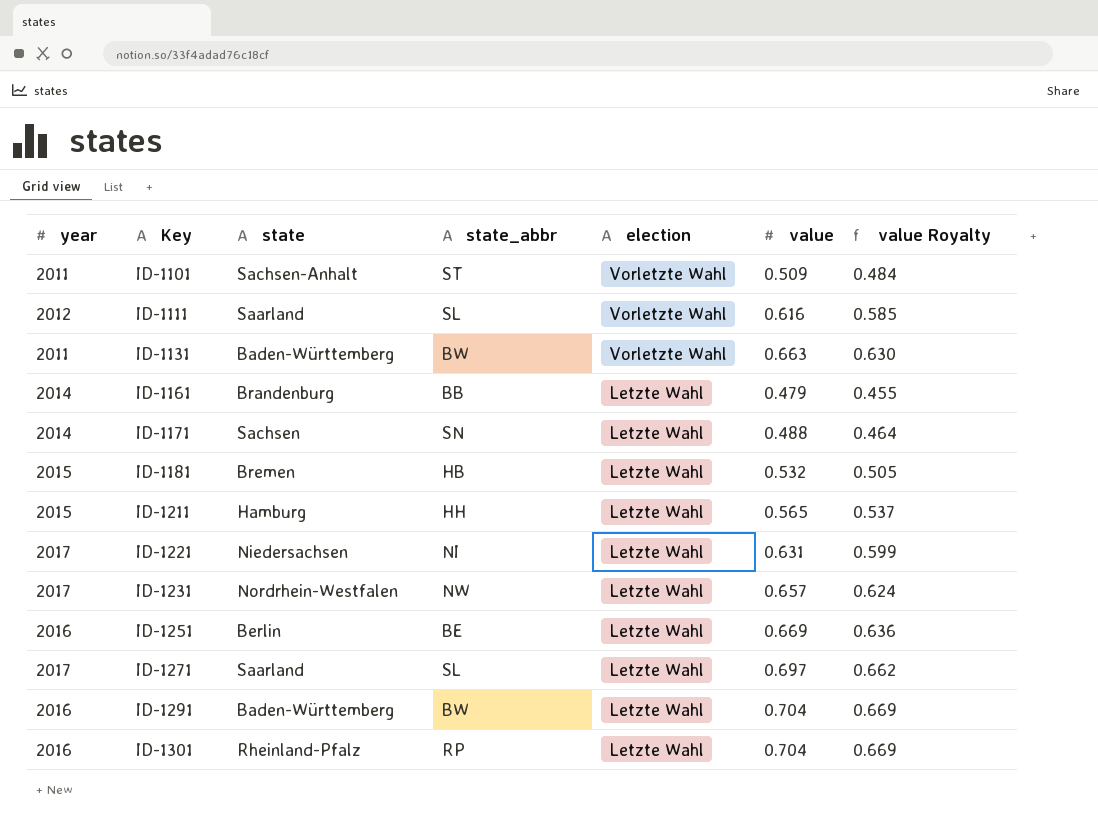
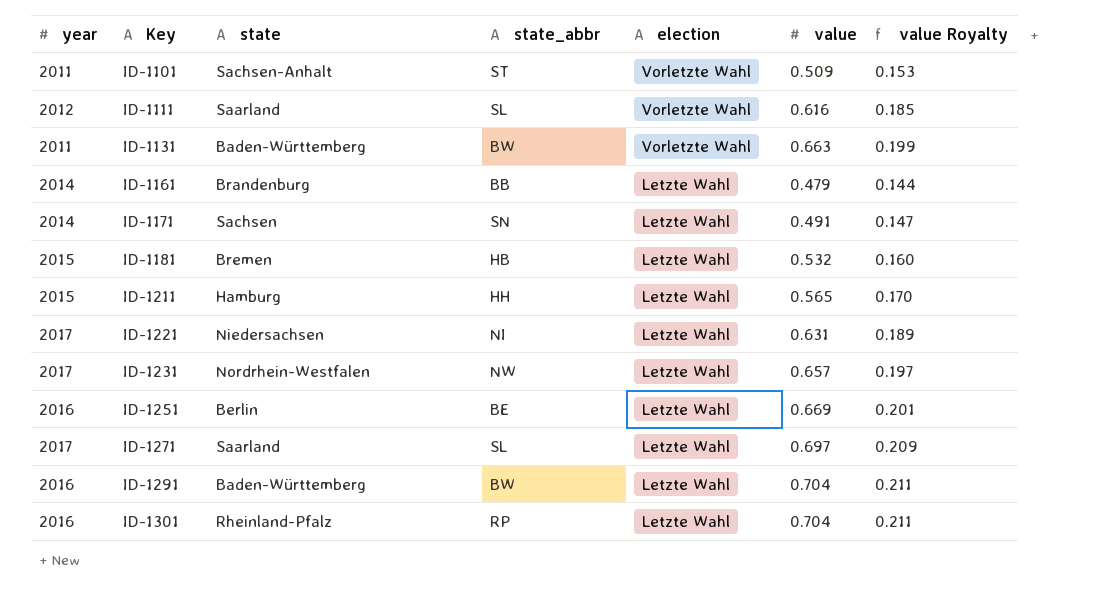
column value Royalty | formula: [value] * 0.95 -> [value] * 0.3
ID-1171 | value: 0.488 -> 0.491

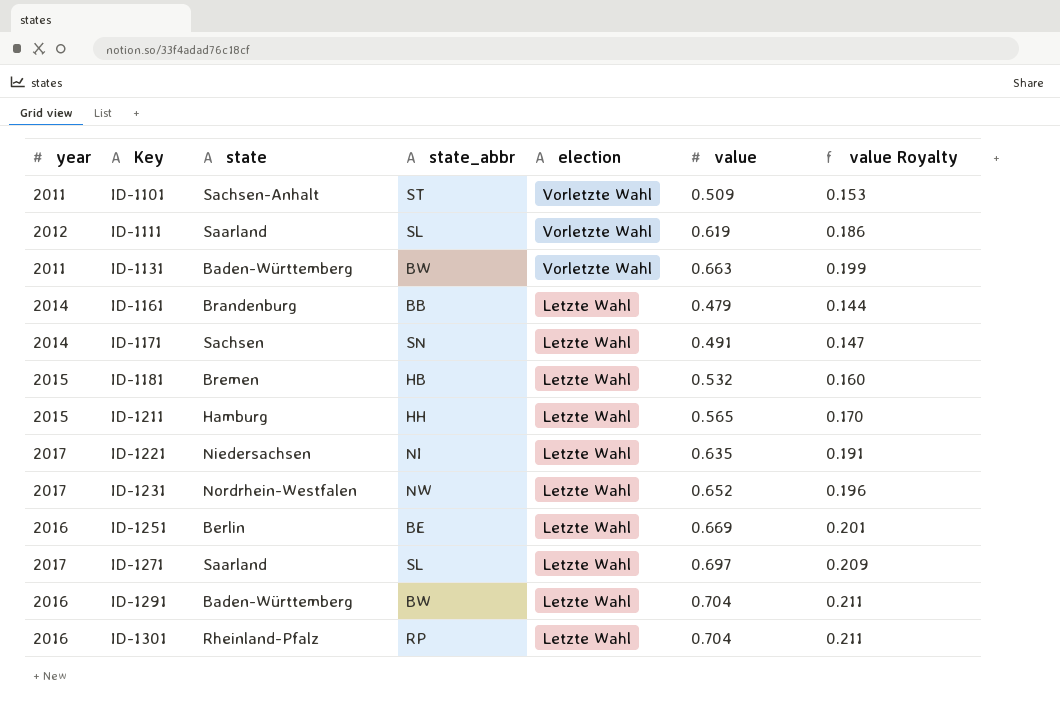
ID-1111 | value: 0.616 -> 0.619
ID-1111 | value Royalty: 0.185 -> 0.186
ID-1221 | value: 0.631 -> 0.635
ID-1221 | value Royalty: 0.189 -> 0.191
ID-1231 | value: 0.657 -> 0.652
ID-1231 | value Royalty: 0.197 -> 0.196

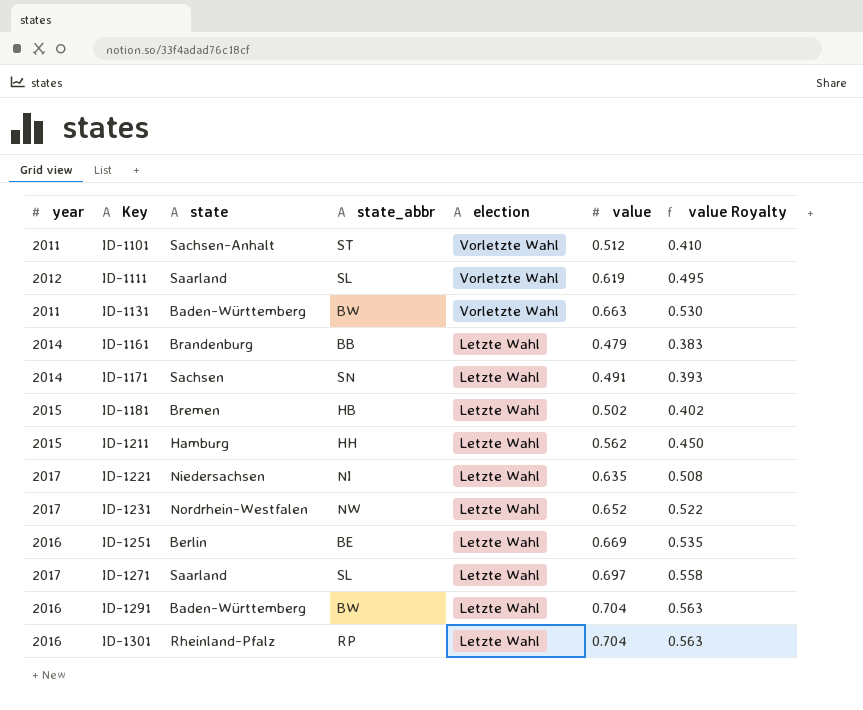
column value Royalty | formula: [value] * 0.3 -> [value] * 0.8
ID-1101 | value: 0.509 -> 0.512
ID-1181 | value: 0.532 -> 0.502
ID-1211 | value: 0.565 -> 0.562

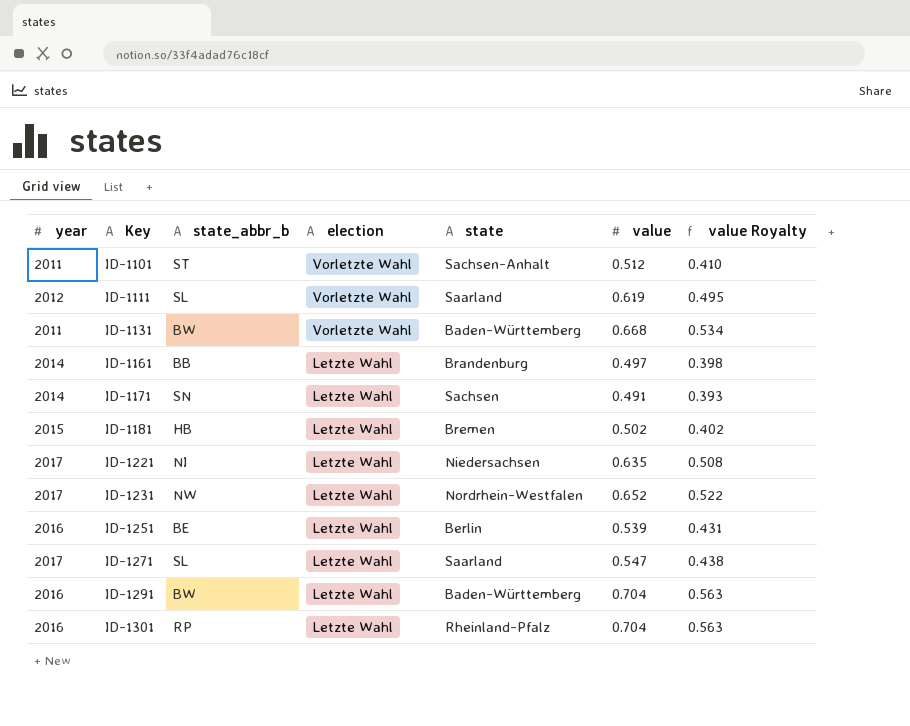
column name: state_abbr -> state_abbr_b
column state | position: 3 -> 5
row ID-1211: 2015 | Hamburg | HH | Letzte Wahl | 0.562 | 0.450 -> none
ID-1131 | value: 0.663 -> 0.668
ID-1131 | value Royalty: 0.530 -> 0.534
ID-1161 | value: 0.479 -> 0.497
ID-1161 | value Royalty: 0.383 -> 0.398
ID-1251 | value: 0.669 -> 0.539
ID-1251 | value Royalty: 0.535 -> 0.431
ID-1271 | value: 0.697 -> 0.547
ID-1271 | value Royalty: 0.558 -> 0.438

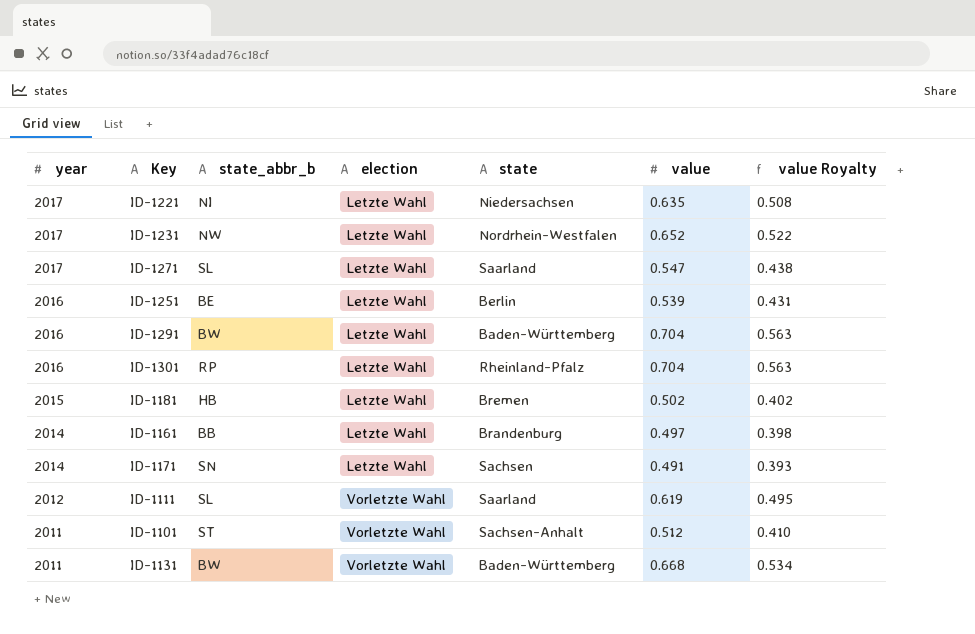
row order: Key ascending -> year descending

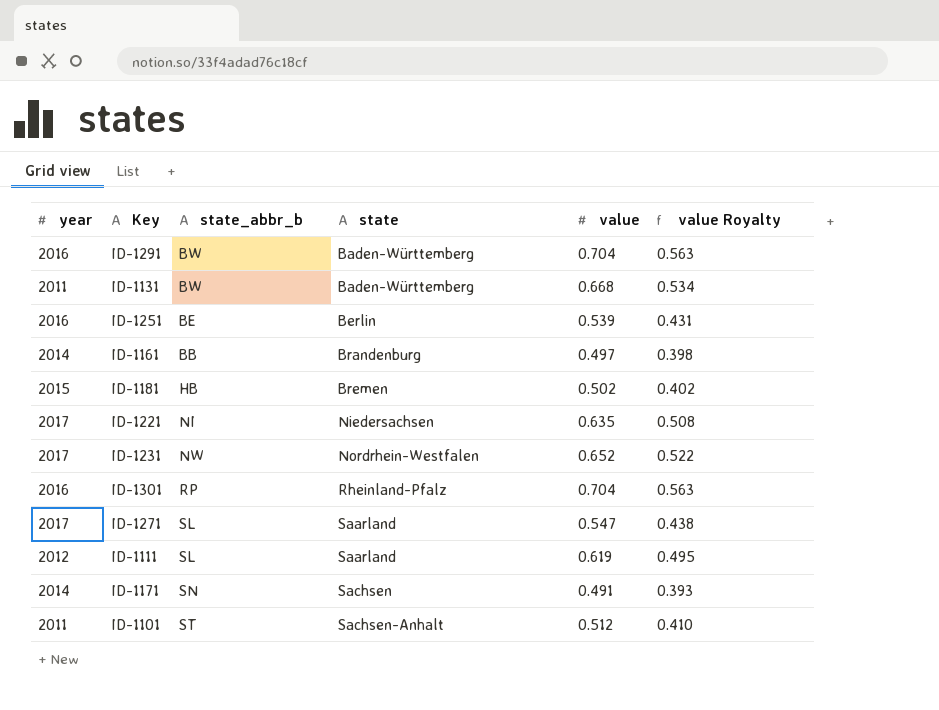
row order: year descending -> state ascending
column election | position: 4 -> none

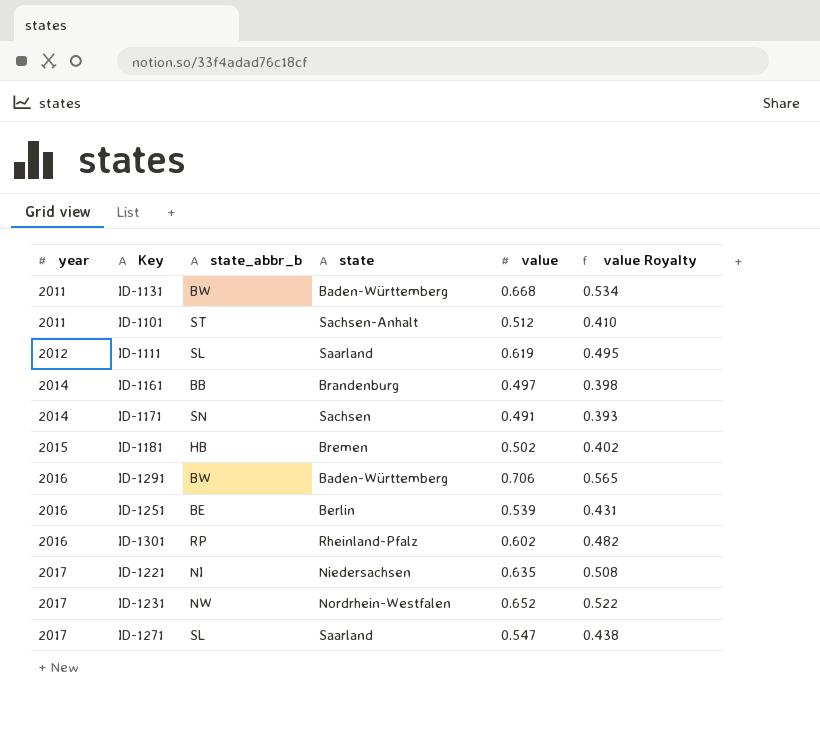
row order: state ascending -> year ascending
ID-1291 | value: 0.704 -> 0.706
ID-1291 | value Royalty: 0.563 -> 0.565
ID-1301 | value: 0.704 -> 0.602
ID-1301 | value Royalty: 0.563 -> 0.482

